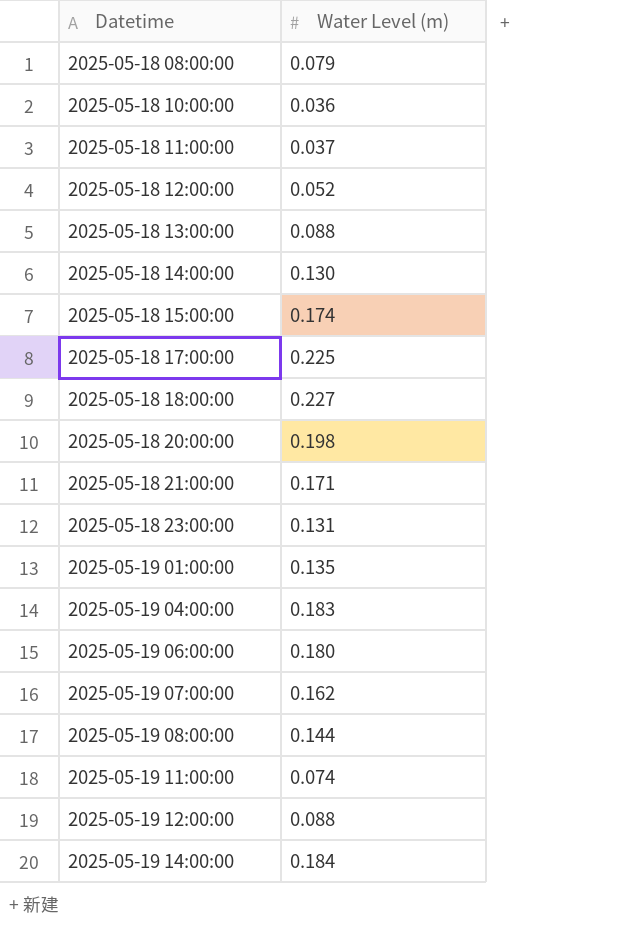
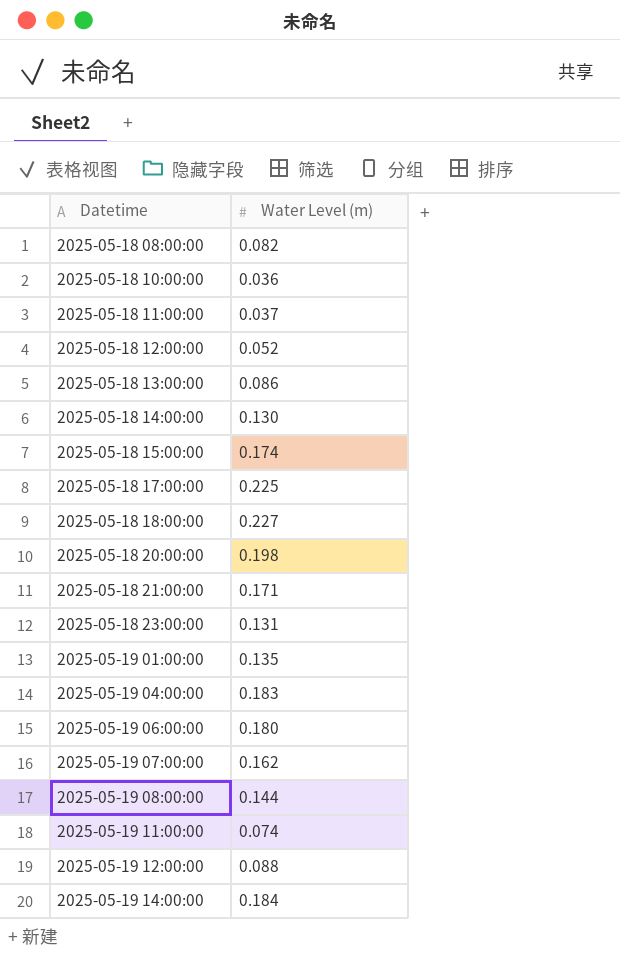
2025-05-18 08:00:00 | Water Level (m): 0.079 -> 0.082
2025-05-18 13:00:00 | Water Level (m): 0.088 -> 0.086

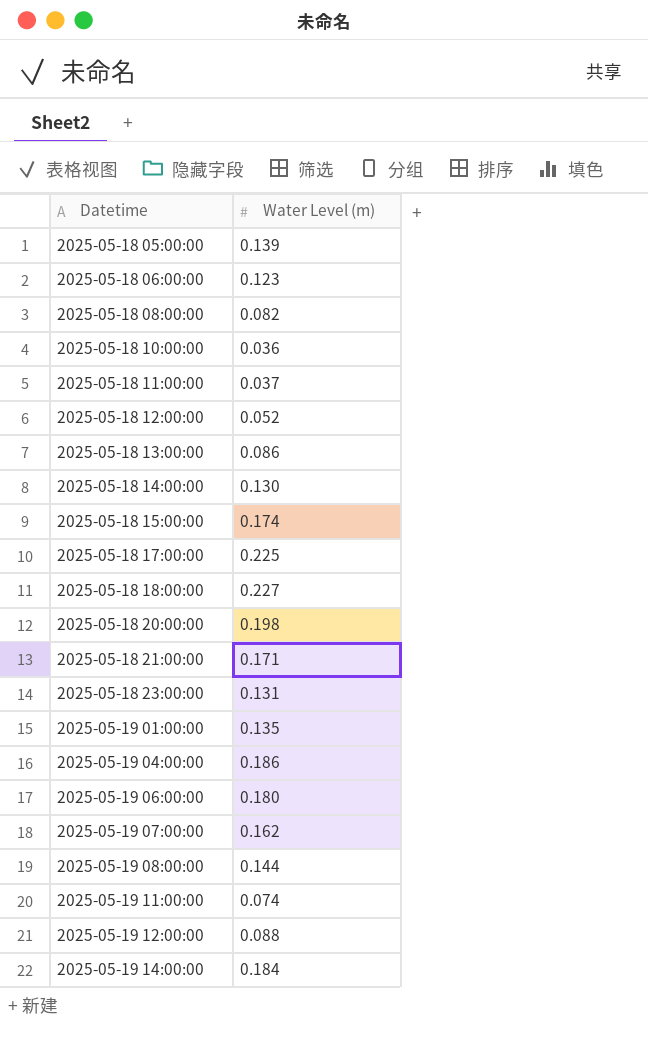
row 2025-05-18 05:00:00: none -> 0.139
row 2025-05-18 06:00:00: none -> 0.123
2025-05-19 04:00:00 | Water Level (m): 0.183 -> 0.186

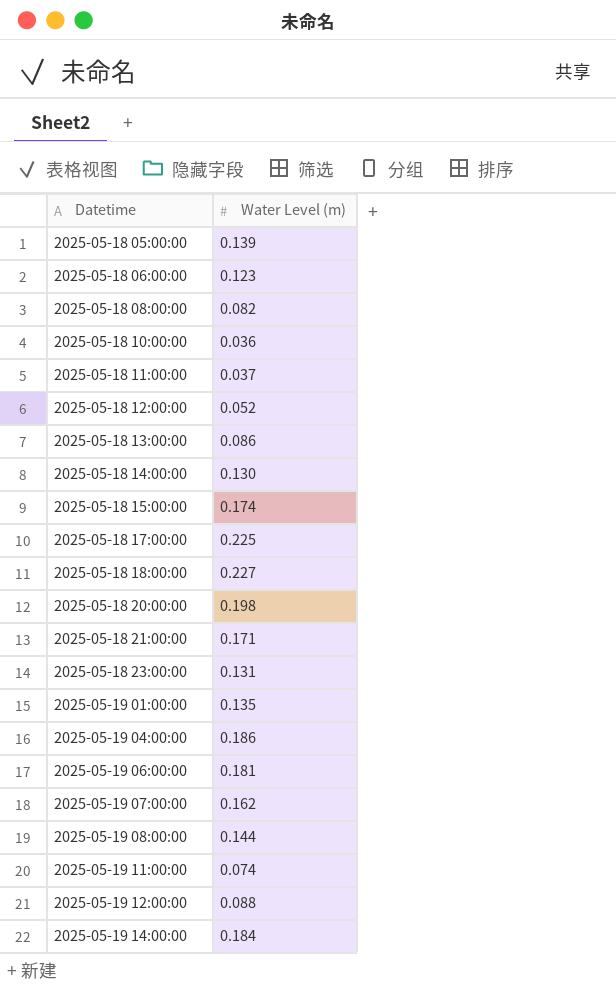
2025-05-19 06:00:00 | Water Level (m): 0.180 -> 0.181

